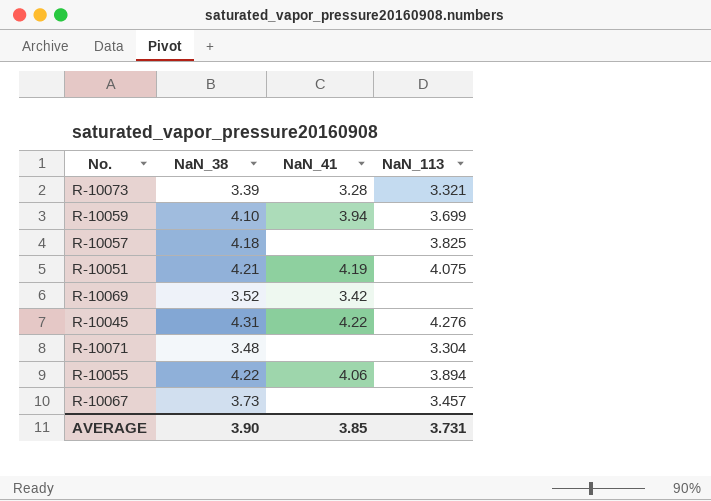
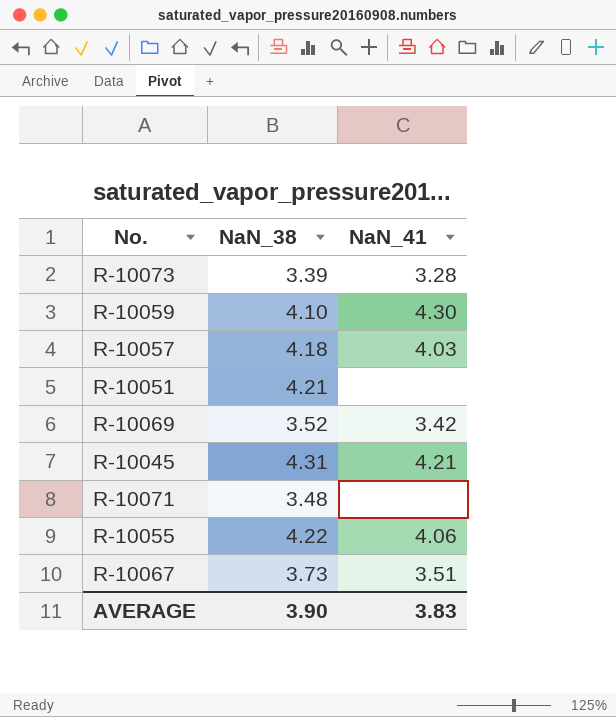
column NaN_113 | position: 4 -> none
R-10059 | NaN_41: 3.94 -> 4.30
R-10057 | NaN_41: none -> 4.03
R-10051 | NaN_41: 4.19 -> none
R-10045 | NaN_41: 4.22 -> 4.21
R-10067 | NaN_41: none -> 3.51
AVERAGE | NaN_41: 3.85 -> 3.83

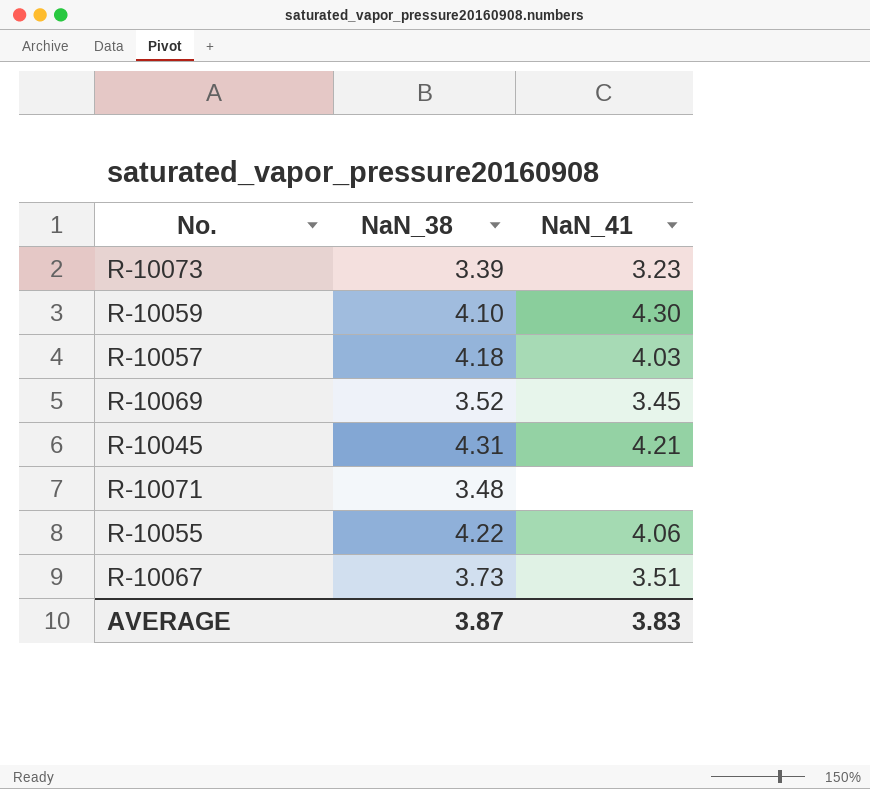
row R-10051: 4.21 | none -> none
R-10073 | NaN_41: 3.28 -> 3.23
R-10069 | NaN_41: 3.42 -> 3.45
AVERAGE | NaN_38: 3.90 -> 3.87

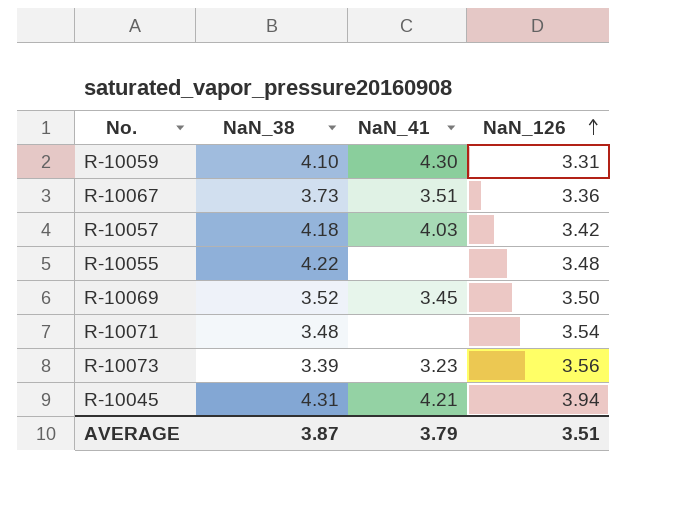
row order: none -> NaN_126 ascending
column NaN_126 | position: none -> 4
R-10055 | NaN_41: 4.06 -> none
AVERAGE | NaN_41: 3.83 -> 3.79

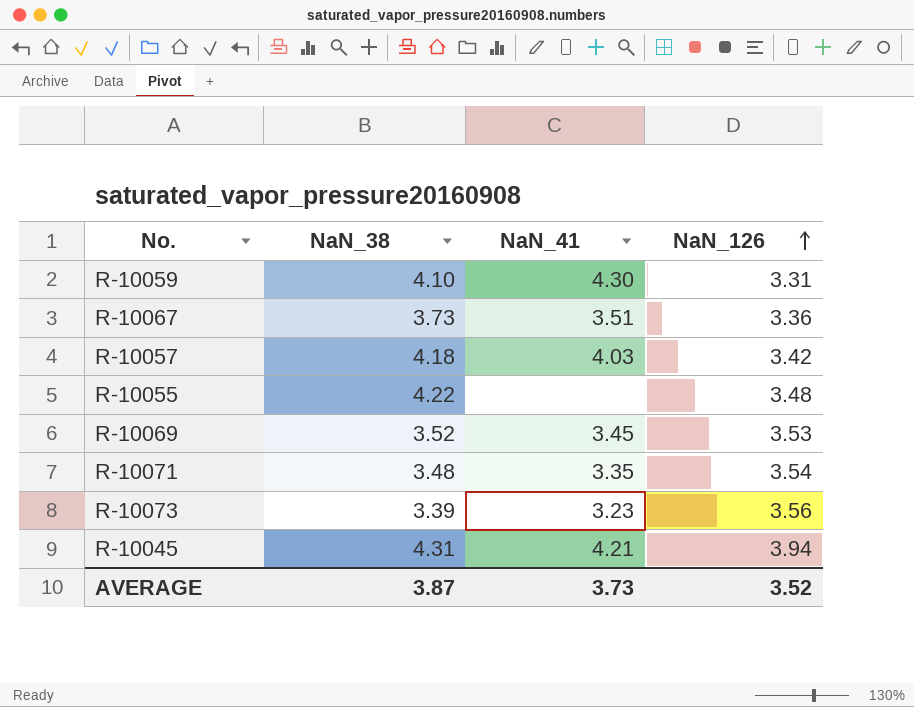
R-10069 | NaN_126: 3.50 -> 3.53
R-10071 | NaN_41: none -> 3.35
AVERAGE | NaN_41: 3.79 -> 3.73
AVERAGE | NaN_126: 3.51 -> 3.52

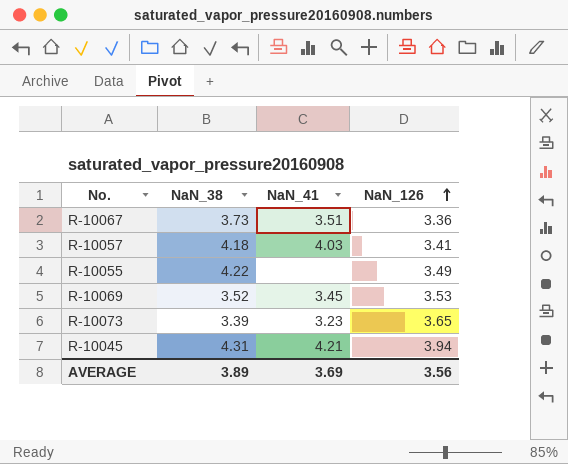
row R-10059: 4.10 | 4.30 | 3.31 -> none
row R-10071: 3.48 | 3.35 | 3.54 -> none
R-10057 | NaN_126: 3.42 -> 3.41
R-10055 | NaN_126: 3.48 -> 3.49
R-10073 | NaN_126: 3.56 -> 3.65
AVERAGE | NaN_38: 3.87 -> 3.89
AVERAGE | NaN_41: 3.73 -> 3.69
AVERAGE | NaN_126: 3.52 -> 3.56

